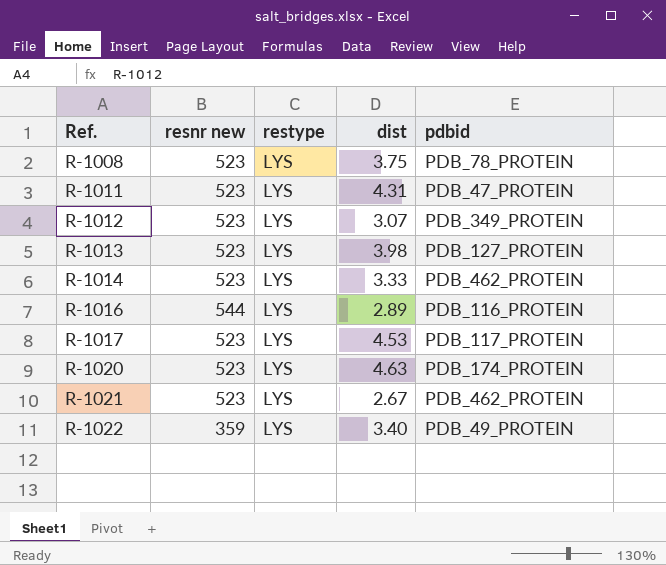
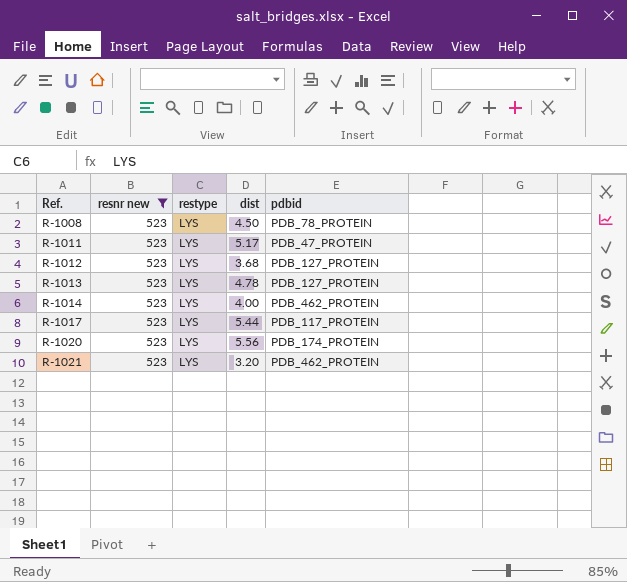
filter: none -> resnr new = 523
R-1008 | dist: 3.75 -> 4.50
R-1011 | dist: 4.31 -> 5.17
R-1012 | dist: 3.07 -> 3.68
R-1012 | pdbid: PDB_349_PROTEIN -> PDB_127_PROTEIN
R-1013 | dist: 3.98 -> 4.78
R-1014 | dist: 3.33 -> 4.00
R-1017 | dist: 4.53 -> 5.44
R-1020 | dist: 4.63 -> 5.56
R-1021 | dist: 2.67 -> 3.20

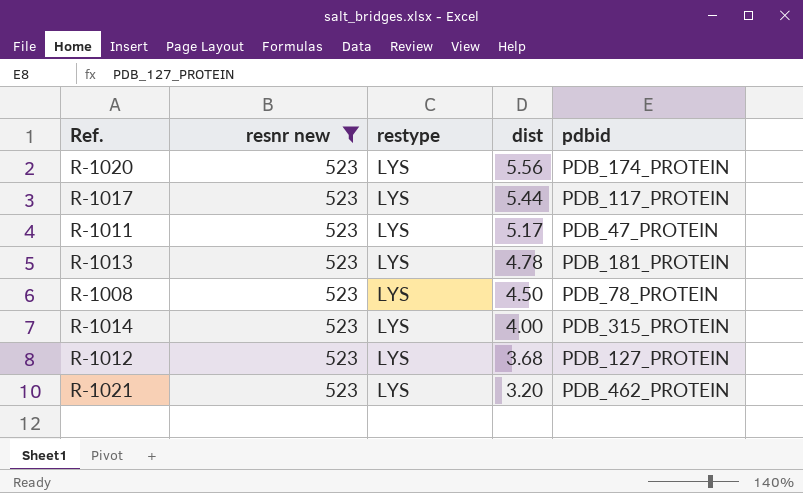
row order: Ref. ascending -> dist descending
R-1013 | pdbid: PDB_127_PROTEIN -> PDB_181_PROTEIN
R-1014 | pdbid: PDB_462_PROTEIN -> PDB_315_PROTEIN

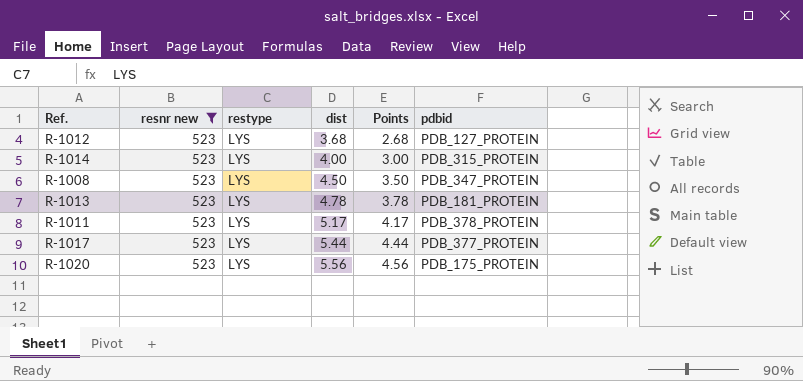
row order: dist descending -> dist ascending
column Points | formula: none -> [dist] - 1
row R-1021: 523 | LYS | 3.20 | PDB_462_PROTEIN -> none
R-1008 | pdbid: PDB_78_PROTEIN -> PDB_347_PROTEIN
R-1011 | pdbid: PDB_47_PROTEIN -> PDB_378_PROTEIN
R-1017 | pdbid: PDB_117_PROTEIN -> PDB_377_PROTEIN
R-1020 | pdbid: PDB_174_PROTEIN -> PDB_175_PROTEIN

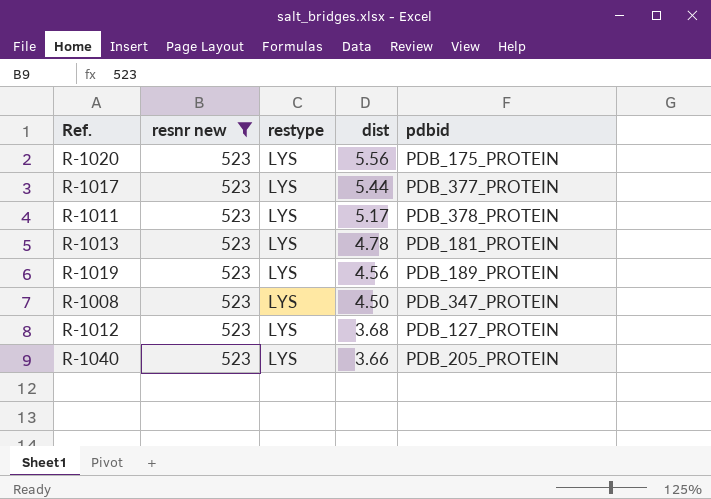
row order: dist ascending -> dist descending
column Points | formula: [dist] - 1 -> none
row R-1014: 523 | LYS | 4.00 | 3.00 | PDB_315_PROTEIN -> none
row R-1019: none -> 523 | LYS | 4.56 | PDB_189_PROTEIN
row R-1040: none -> 523 | LYS | 3.66 | PDB_205_PROTEIN

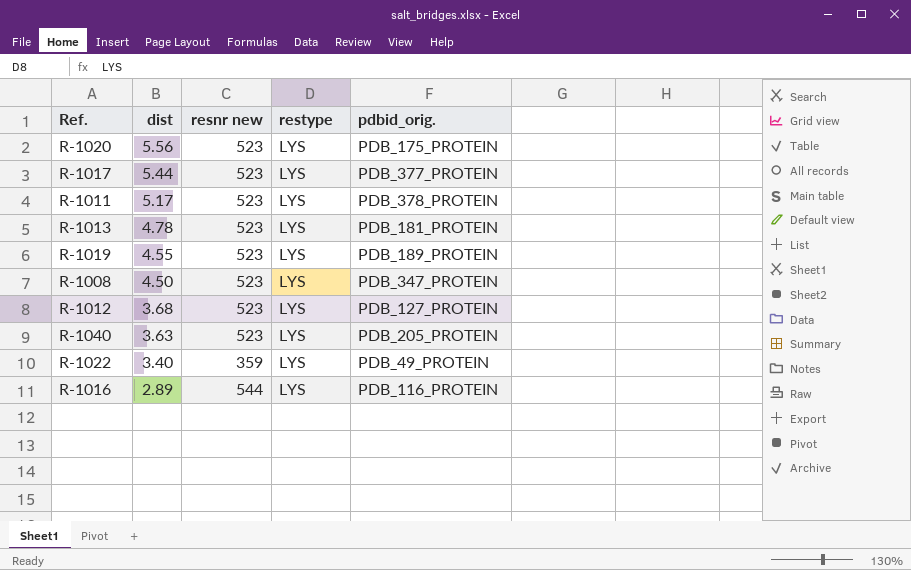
filter: resnr new = 523 -> none
column dist | position: 4 -> 2
column name: pdbid -> pdbid_orig.
R-1019 | dist: 4.56 -> 4.55
R-1040 | dist: 3.66 -> 3.63

